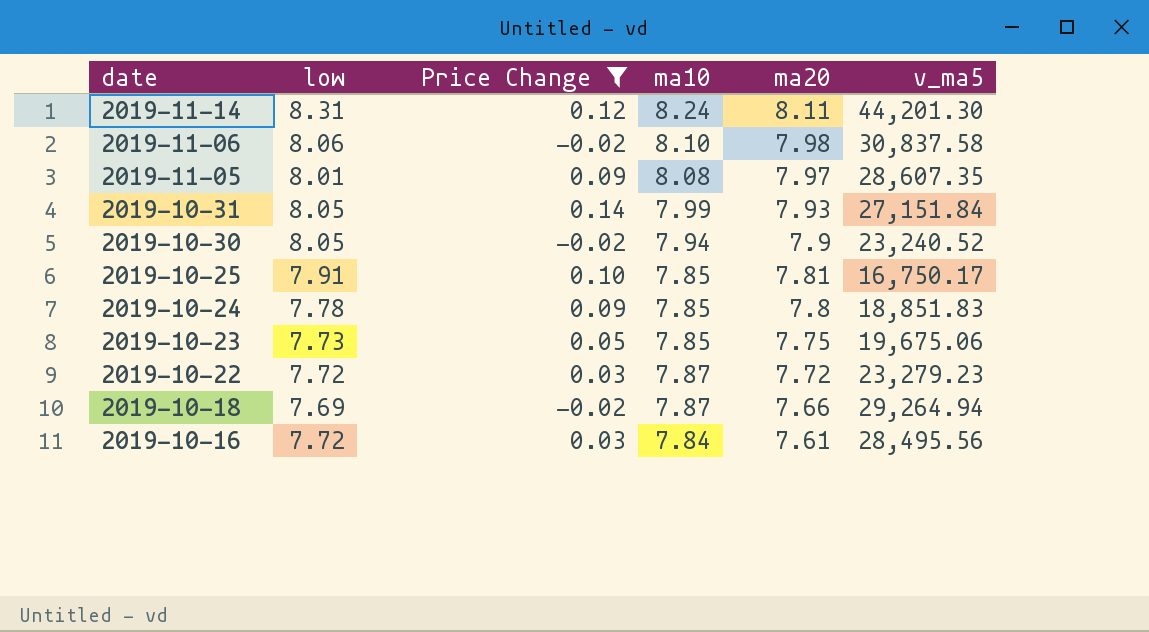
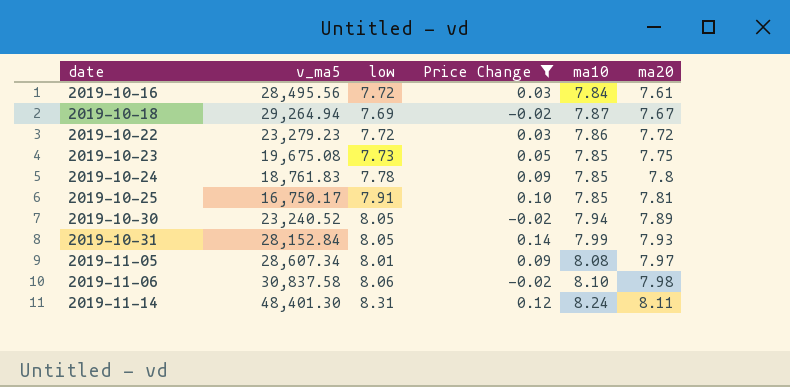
row order: date descending -> date ascending
column v_ma5 | position: 6 -> 2
2019-10-18 | ma20: 7.66 -> 7.67
2019-10-22 | ma10: 7.87 -> 7.86
2019-10-23 | v_ma5: 19,675.06 -> 19,675.08
2019-10-24 | v_ma5: 18,851.83 -> 18,761.83
2019-10-30 | ma20: 7.9 -> 7.89
2019-10-31 | v_ma5: 27,151.84 -> 28,152.84
2019-11-05 | v_ma5: 28,607.35 -> 28,607.34
2019-11-14 | v_ma5: 44,201.30 -> 48,401.30

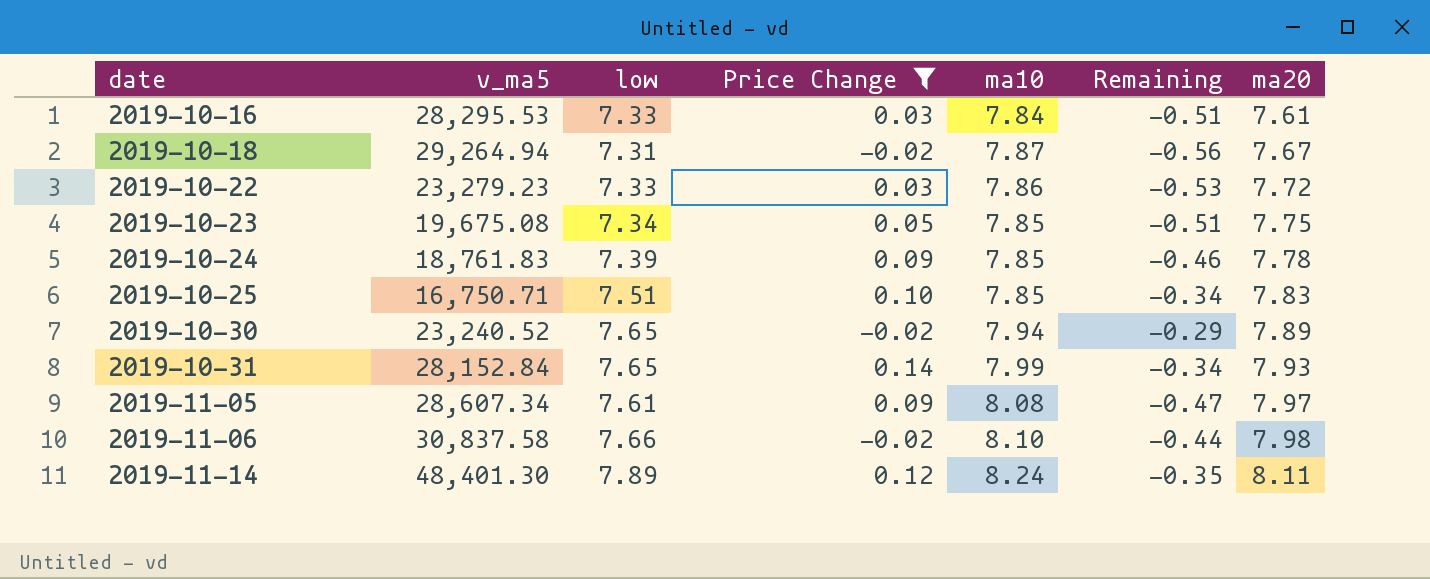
column Remaining | formula: none -> [low] - [ma10]
2019-10-16 | v_ma5: 28,495.56 -> 28,295.53
2019-10-16 | low: 7.72 -> 7.33
2019-10-18 | low: 7.69 -> 7.31
2019-10-22 | low: 7.72 -> 7.33
2019-10-23 | low: 7.73 -> 7.34
2019-10-24 | low: 7.78 -> 7.39
2019-10-24 | ma20: 7.8 -> 7.78
2019-10-25 | v_ma5: 16,750.17 -> 16,750.71
2019-10-25 | low: 7.91 -> 7.51
2019-10-25 | ma20: 7.81 -> 7.83
2019-10-30 | low: 8.05 -> 7.65
2019-10-31 | low: 8.05 -> 7.65
2019-11-05 | low: 8.01 -> 7.61
2019-11-06 | low: 8.06 -> 7.66
2019-11-14 | low: 8.31 -> 7.89

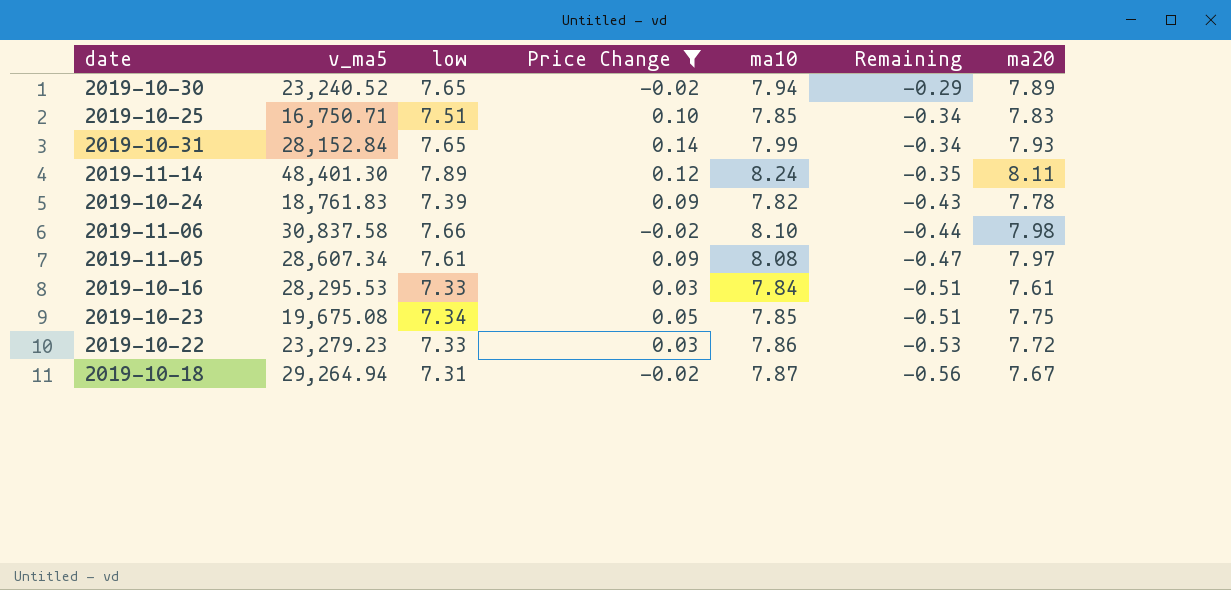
row order: date ascending -> Remaining descending
2019-10-24 | ma10: 7.85 -> 7.82
2019-10-24 | Remaining: -0.46 -> -0.43

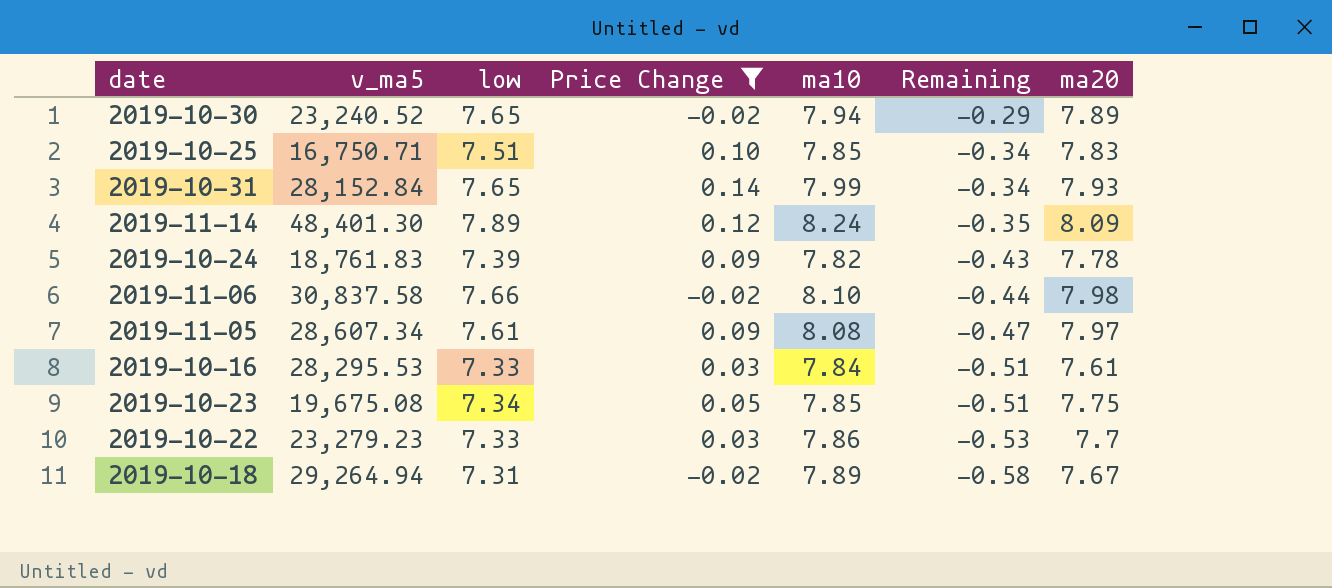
2019-11-14 | ma20: 8.11 -> 8.09
2019-10-22 | ma20: 7.72 -> 7.7
2019-10-18 | ma10: 7.87 -> 7.89
2019-10-18 | Remaining: -0.56 -> -0.58

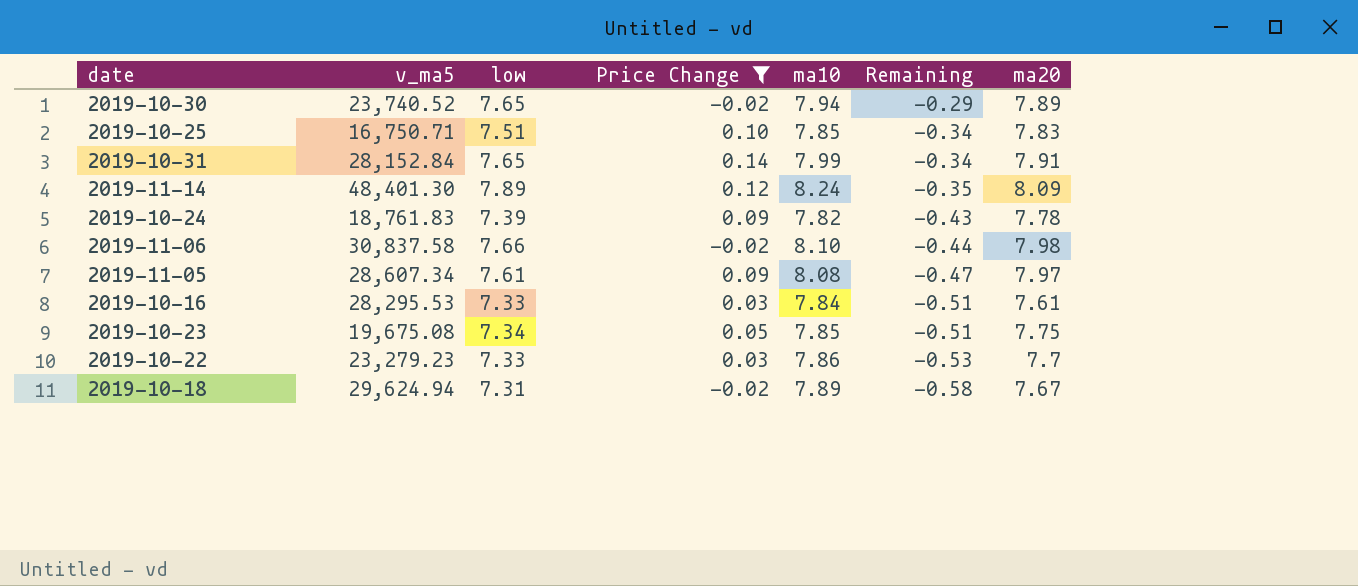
2019-10-30 | v_ma5: 23,240.52 -> 23,740.52
2019-10-31 | ma20: 7.93 -> 7.91
2019-10-18 | v_ma5: 29,264.94 -> 29,624.94

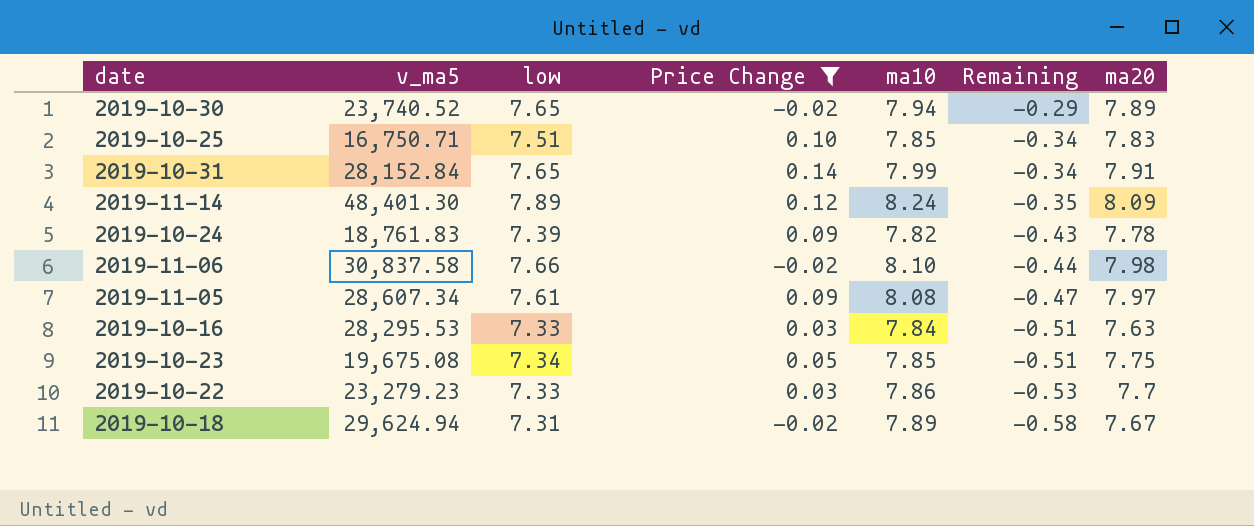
2019-10-16 | ma20: 7.61 -> 7.63

